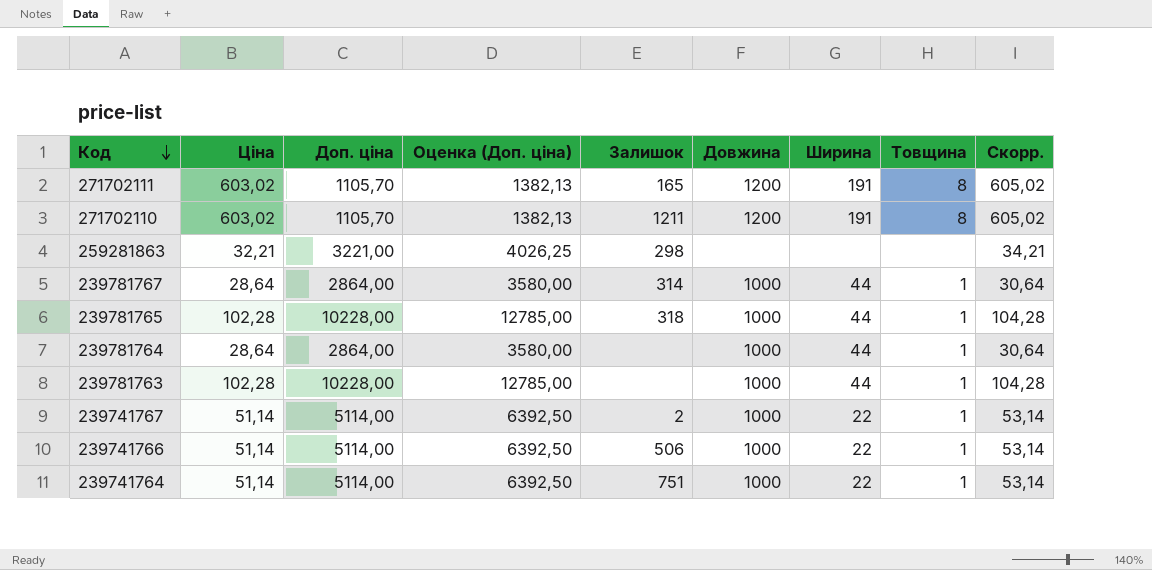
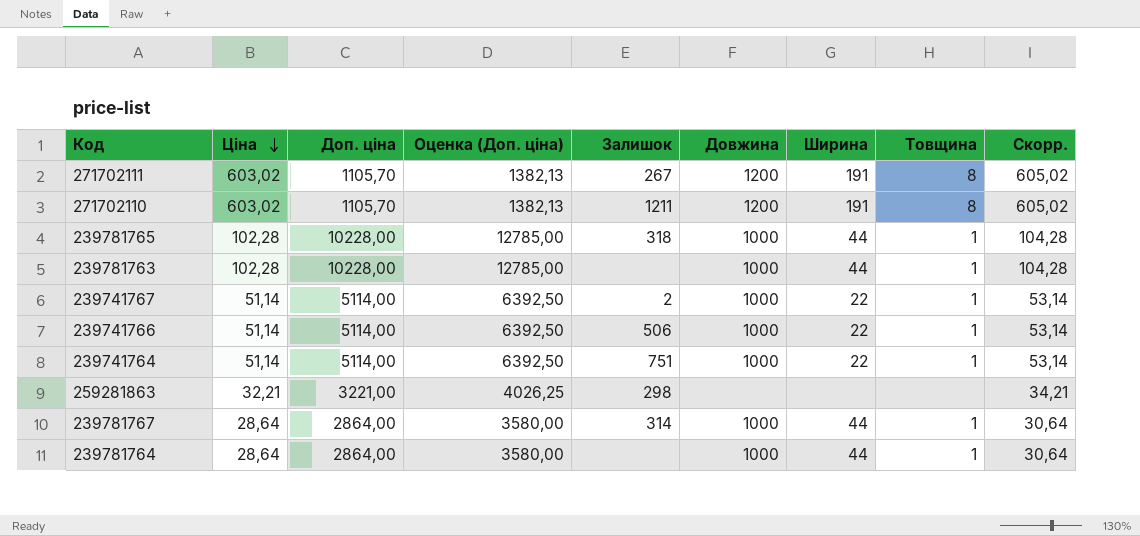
row order: Код descending -> Ціна descending
271702111 | Залишок: 165 -> 267

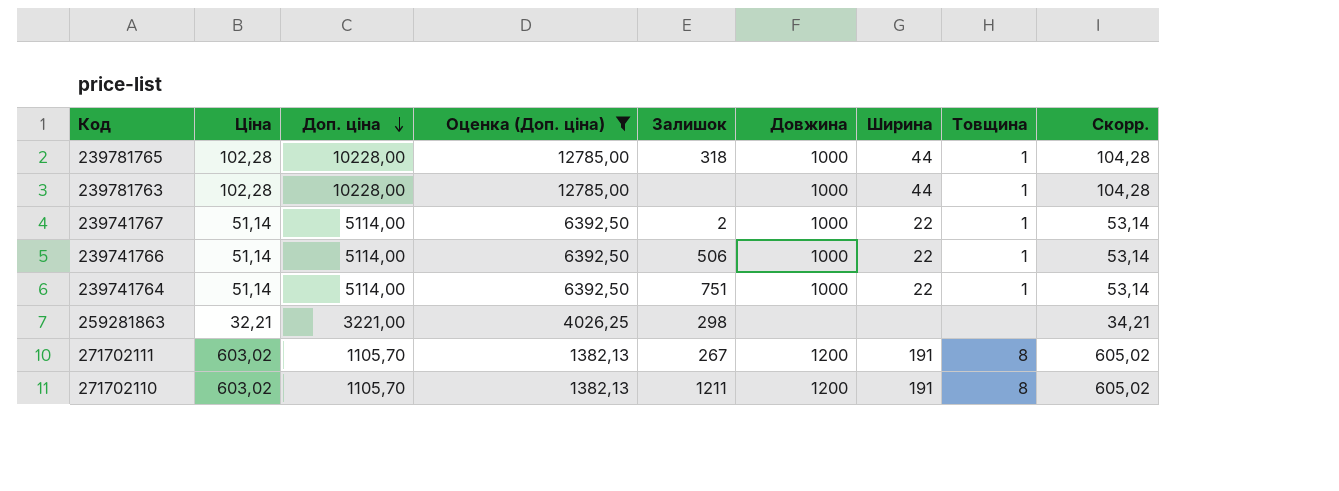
filter: none -> Оценка (Доп. ціна) != 3580,00
row order: Ціна descending -> Доп. ціна descending

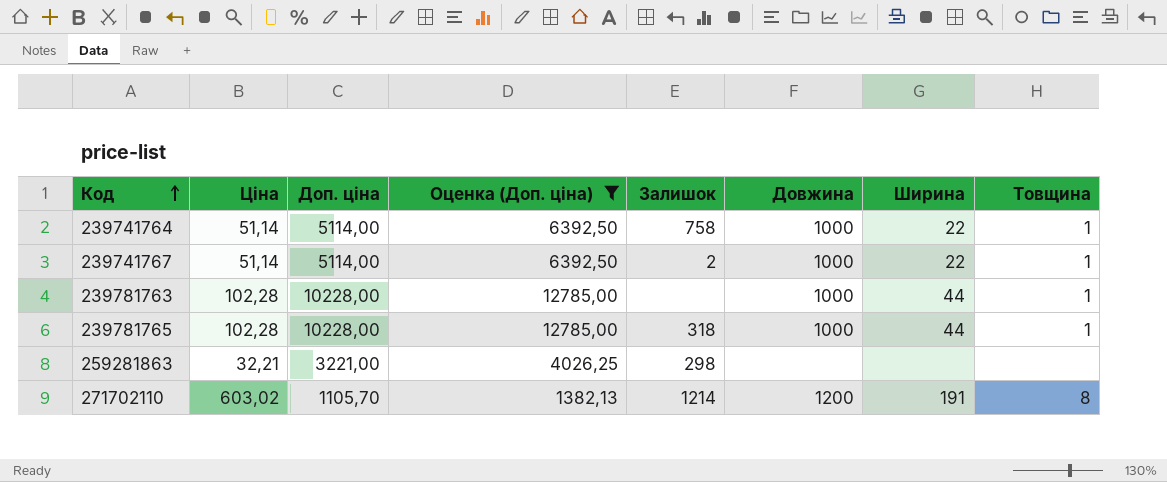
row order: Доп. ціна descending -> Код ascending
column Скорр. | formula: [Ціна] + 2 -> none
row 239741766: 51,14 | 5114,00 | 6392,50 | 506 | 1000 | 22 | 1 | 53,14 -> none
row 271702111: 603,02 | 1105,70 | 1382,13 | 267 | 1200 | 191 | 8 | 605,02 -> none
239741764 | Залишок: 751 -> 758
271702110 | Залишок: 1211 -> 1214

